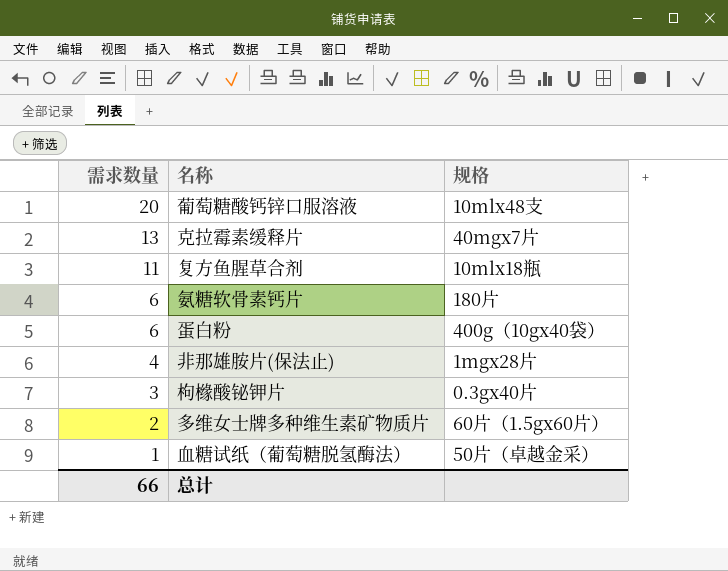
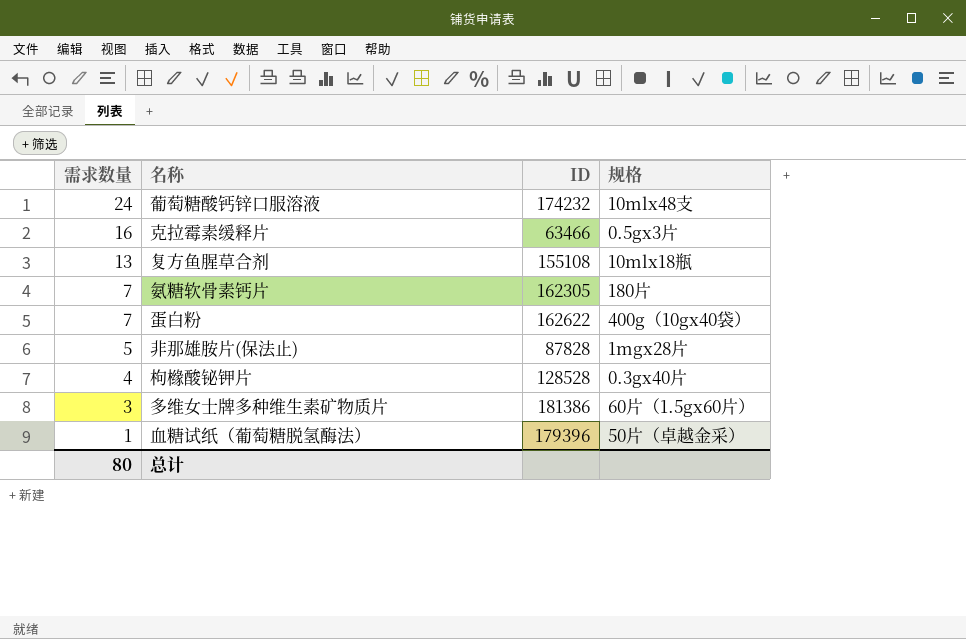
column ID | position: none -> 3
葡萄糖酸钙锌口服溶液 | 需求数量: 20 -> 24
克拉霉素缓释片 | 需求数量: 13 -> 16
克拉霉素缓释片 | 规格: 40mgx7片 -> 0.5gx3片
复方鱼腥草合剂 | 需求数量: 11 -> 13
氨糖软骨素钙片 | 需求数量: 6 -> 7
蛋白粉 | 需求数量: 6 -> 7
非那雄胺片(保法止) | 需求数量: 4 -> 5
枸橼酸铋钾片 | 需求数量: 3 -> 4
多维女士牌多种维生素矿物质片 | 需求数量: 2 -> 3
总计 | 需求数量: 66 -> 80

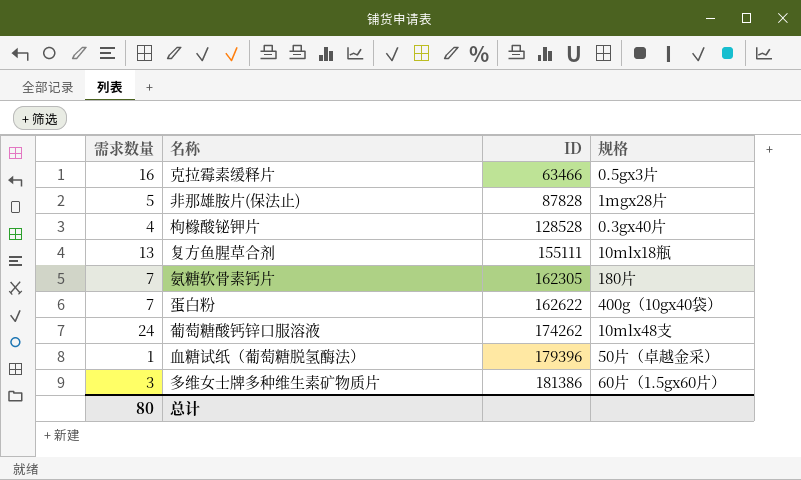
row order: 需求数量 descending -> ID ascending
复方鱼腥草合剂 | ID: 155108 -> 155111
葡萄糖酸钙锌口服溶液 | ID: 174232 -> 174262

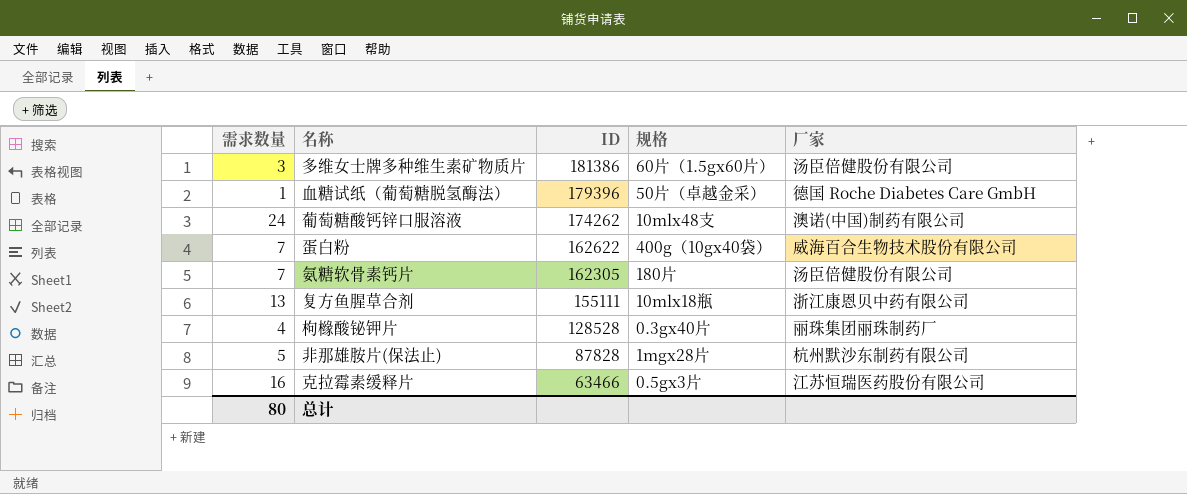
row order: ID ascending -> ID descending
column 厂家 | position: none -> 5

